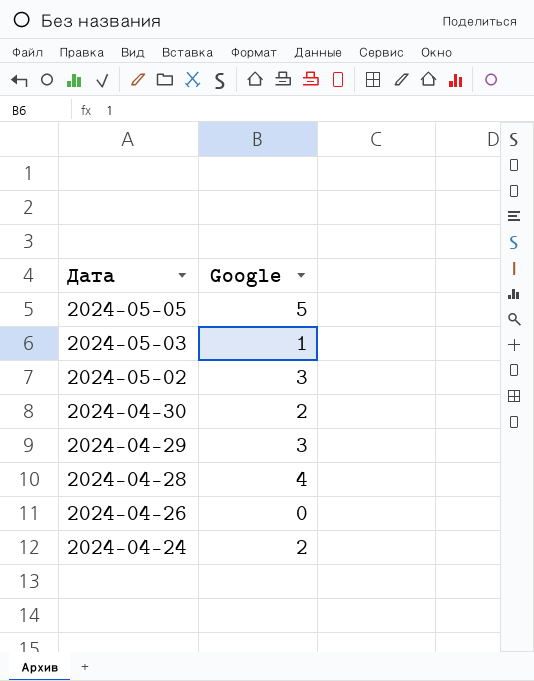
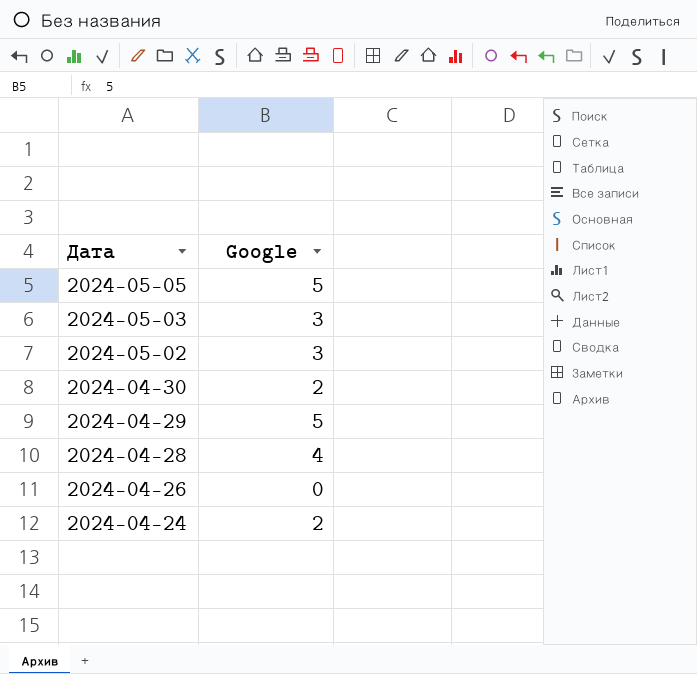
2024-05-03 | Google: 1 -> 3
2024-04-29 | Google: 3 -> 5

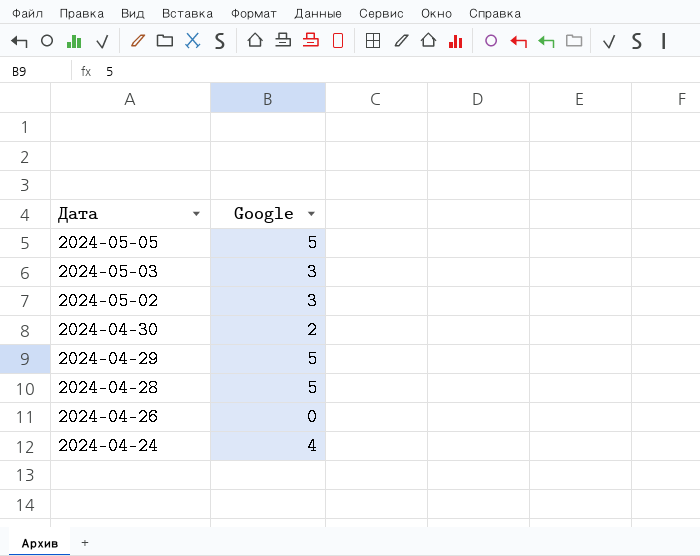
2024-04-28 | Google: 4 -> 5
2024-04-24 | Google: 2 -> 4

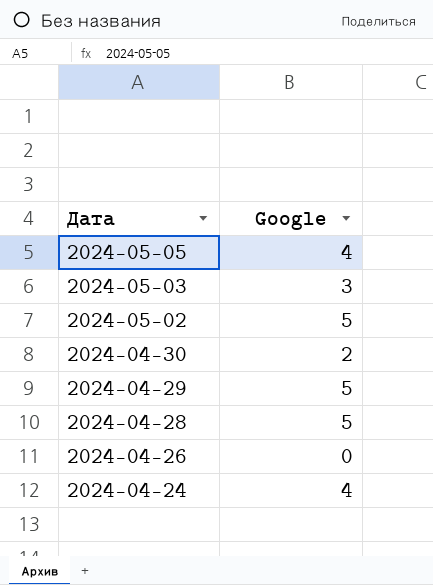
2024-05-05 | Google: 5 -> 4
2024-05-02 | Google: 3 -> 5

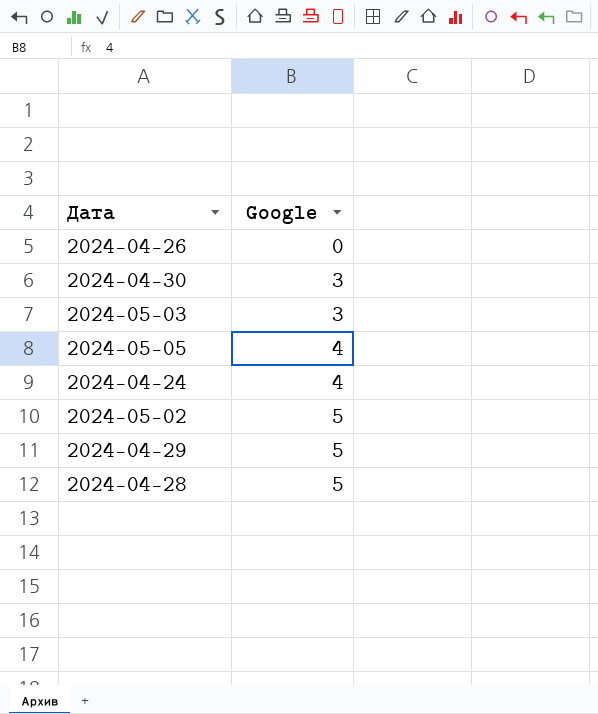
row order: Дата descending -> Google ascending
2024-04-30 | Google: 2 -> 3

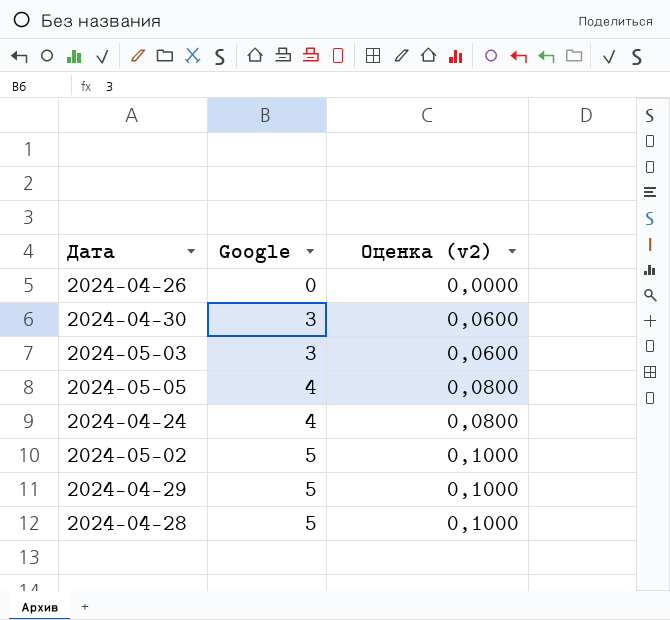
column Оценка (v2) | formula: none -> [Google] * 0,02

